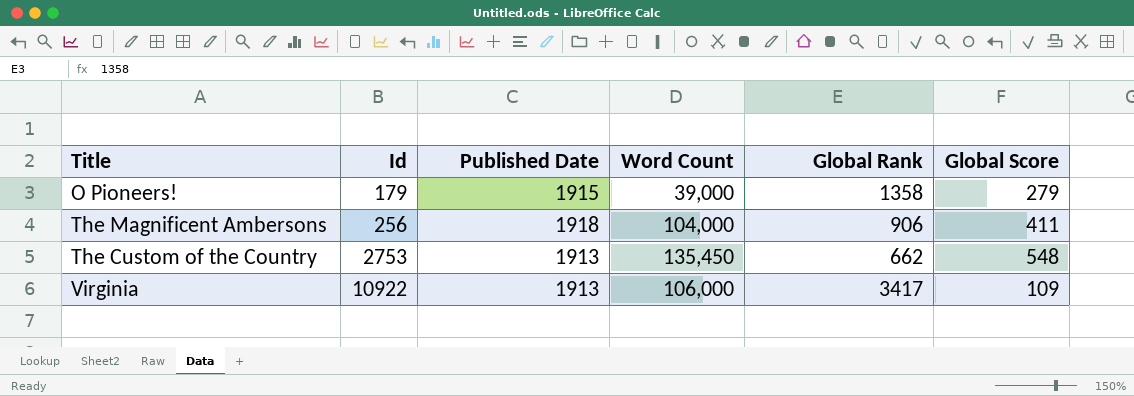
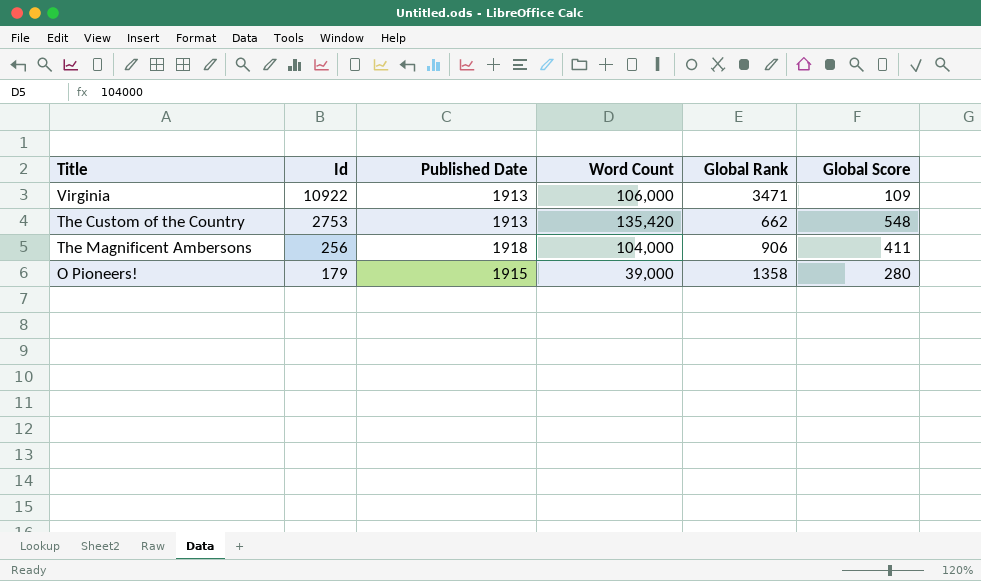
row order: Id ascending -> Id descending
Virginia | Global Rank: 3417 -> 3471
The Custom of the Country | Word Count: 135,450 -> 135,420
O Pioneers! | Global Score: 279 -> 280

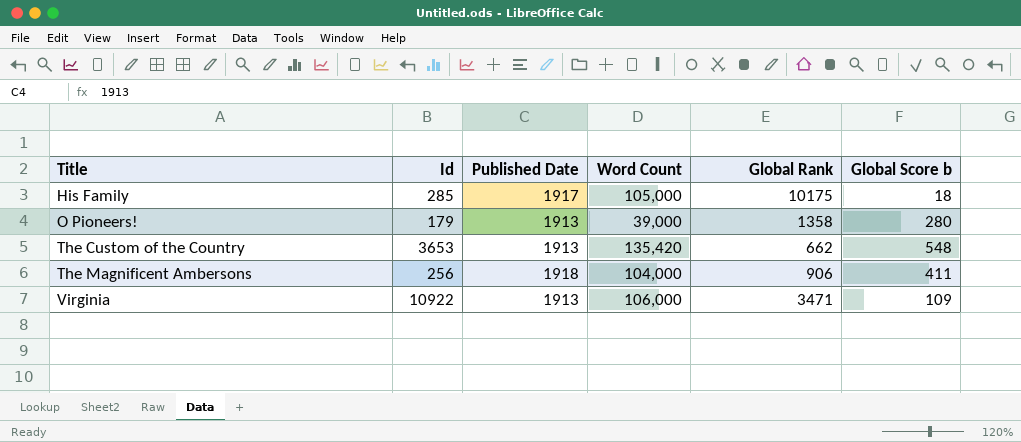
row order: Id descending -> Title ascending
column name: Global Score -> Global Score b
row His Family: none -> 285 | 1917 | 105,000 | 10175 | 18
O Pioneers! | Published Date: 1915 -> 1913
The Custom of the Country | Id: 2753 -> 3653

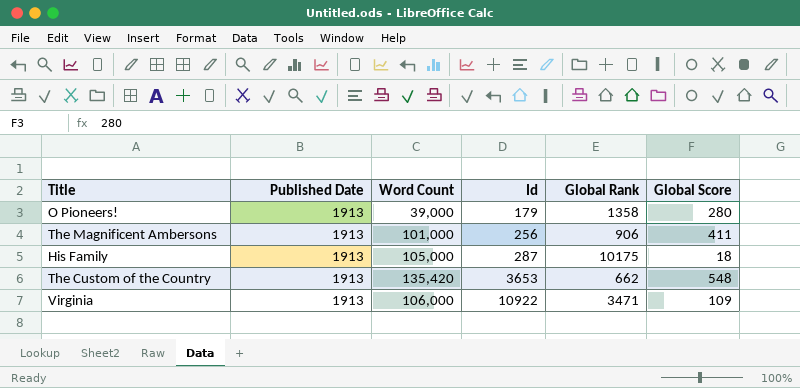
row order: Title ascending -> Id ascending
column Id | position: 2 -> 4
column name: Global Score b -> Global Score
The Magnificent Ambersons | Published Date: 1918 -> 1913
The Magnificent Ambersons | Word Count: 104,000 -> 101,000
His Family | Published Date: 1917 -> 1913
His Family | Id: 285 -> 287

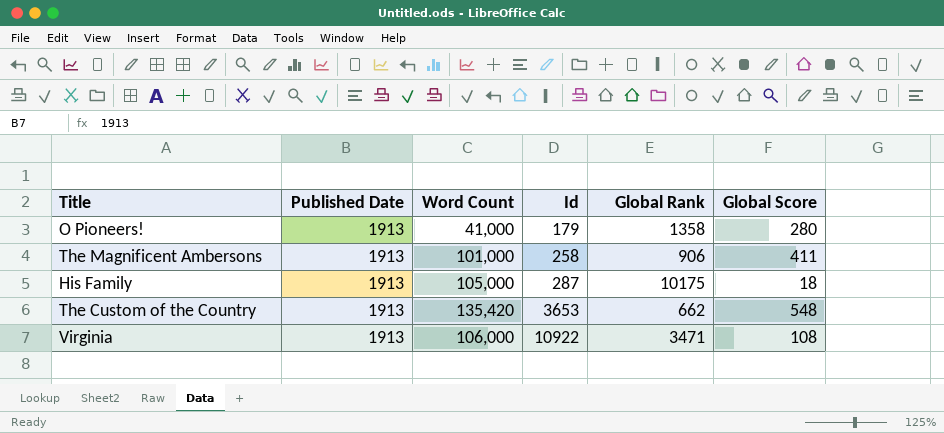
O Pioneers! | Word Count: 39,000 -> 41,000
The Magnificent Ambersons | Id: 256 -> 258
Virginia | Global Score: 109 -> 108

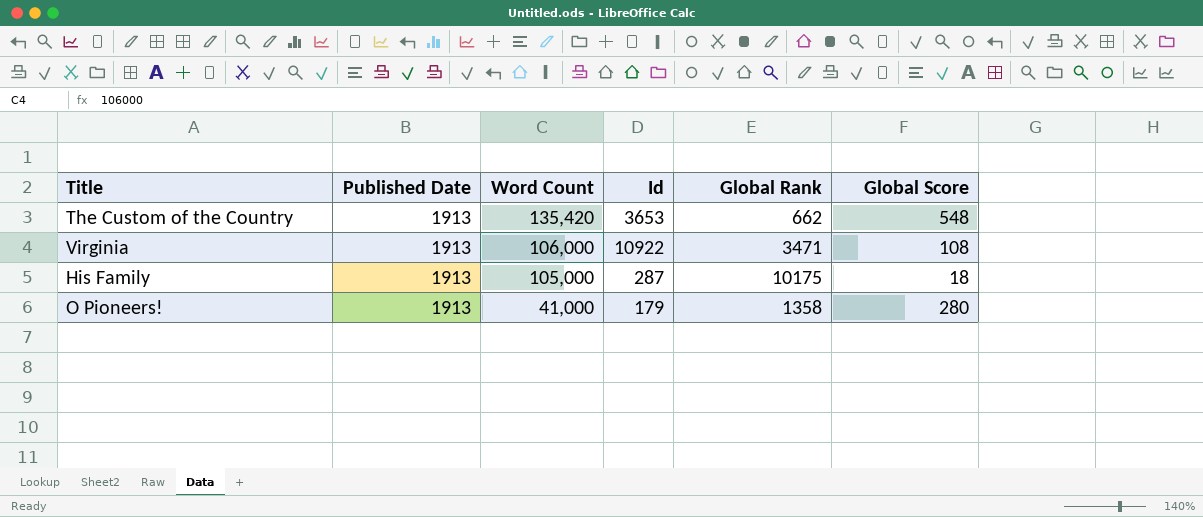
row order: Id ascending -> Word Count descending
row The Magnificent Ambersons: 1913 | 101,000 | 258 | 906 | 411 -> none

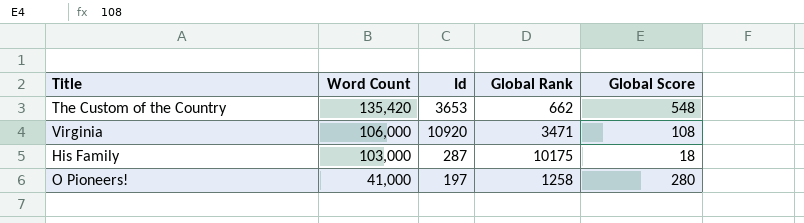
column Published Date | position: 2 -> none
Virginia | Id: 10922 -> 10920
His Family | Word Count: 105,000 -> 103,000
O Pioneers! | Id: 179 -> 197
O Pioneers! | Global Rank: 1358 -> 1258

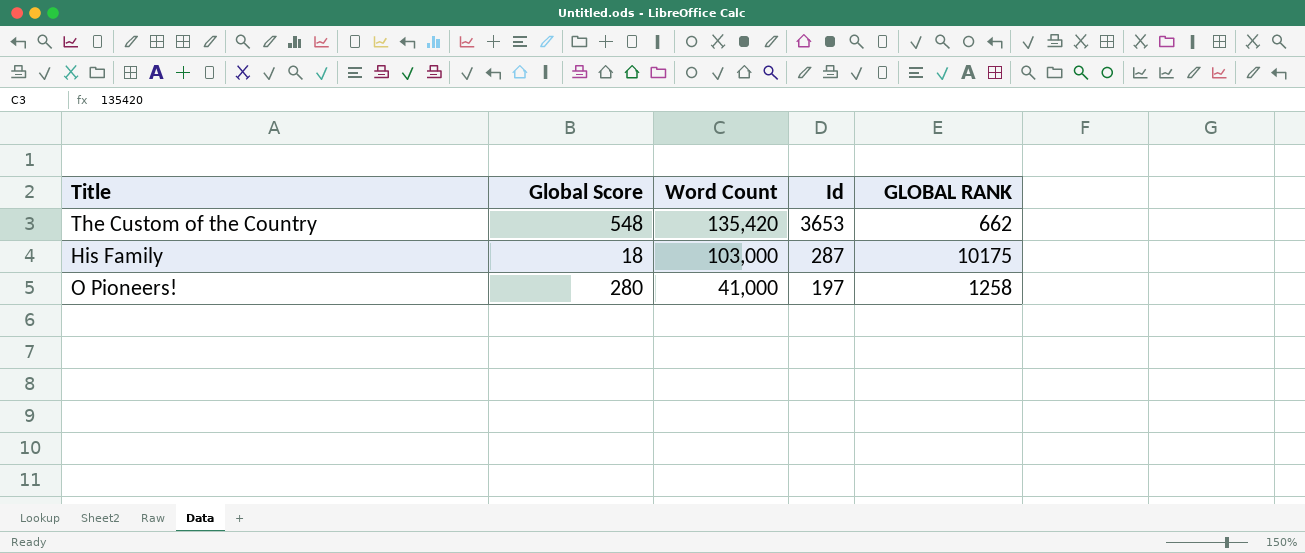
column Global Score | position: 5 -> 2
column name: Global Rank -> GLOBAL RANK
row Virginia: 106,000 | 10920 | 3471 | 108 -> none

